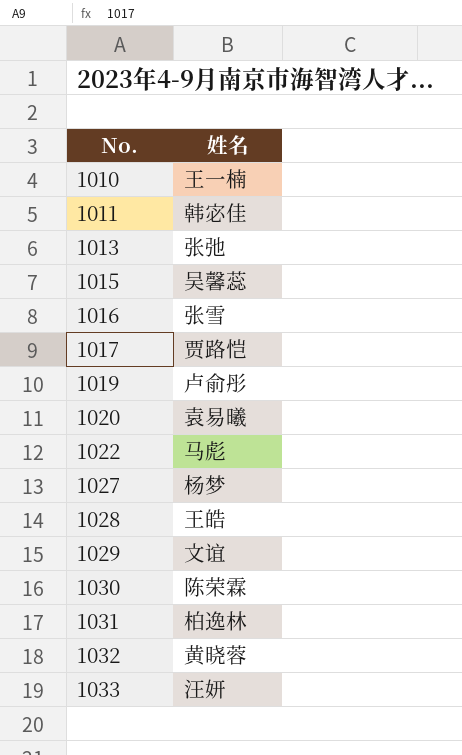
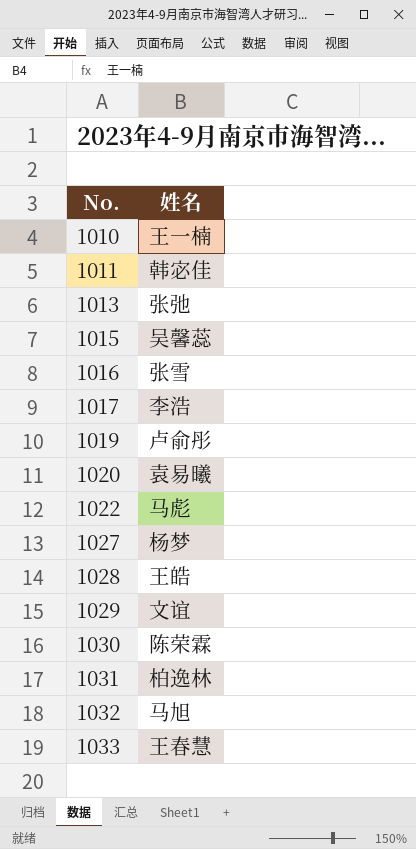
1017 | 姓名: 贾路恺 -> 李浩
1032 | 姓名: 黄晓蓉 -> 马旭
1033 | 姓名: 汪妍 -> 王春慧

